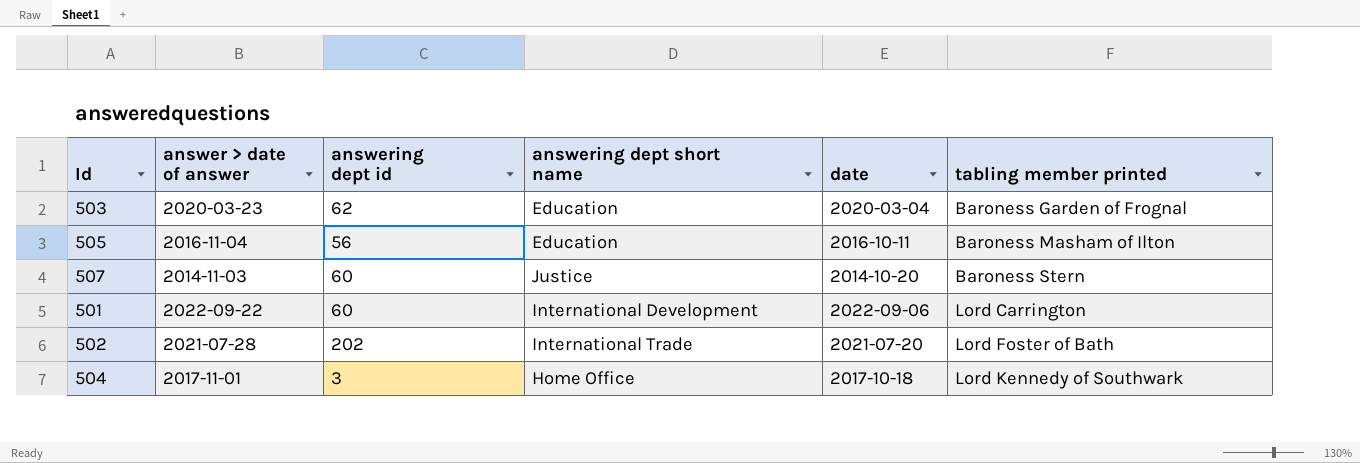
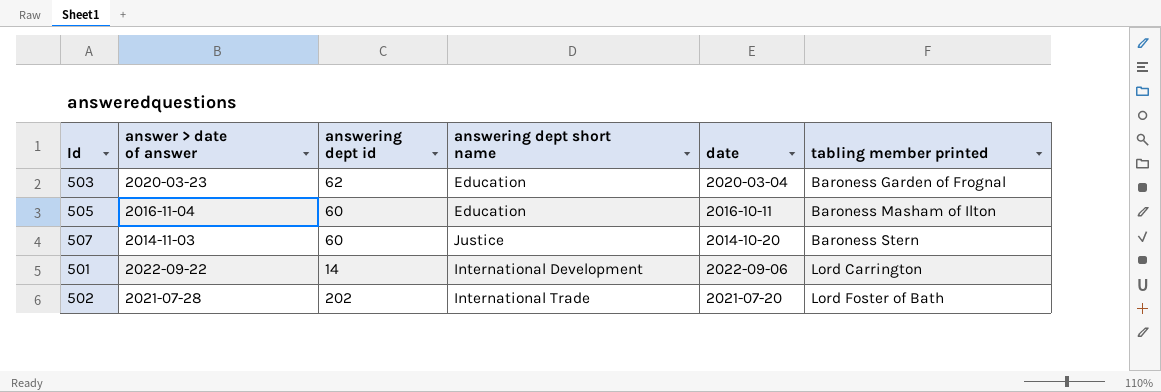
row 504: 2017-11-01 | 3 | Home Office | 2017-10-18 | Lord Kennedy of Southwark -> none
505 | answering dept id: 56 -> 60
501 | answering dept id: 60 -> 14

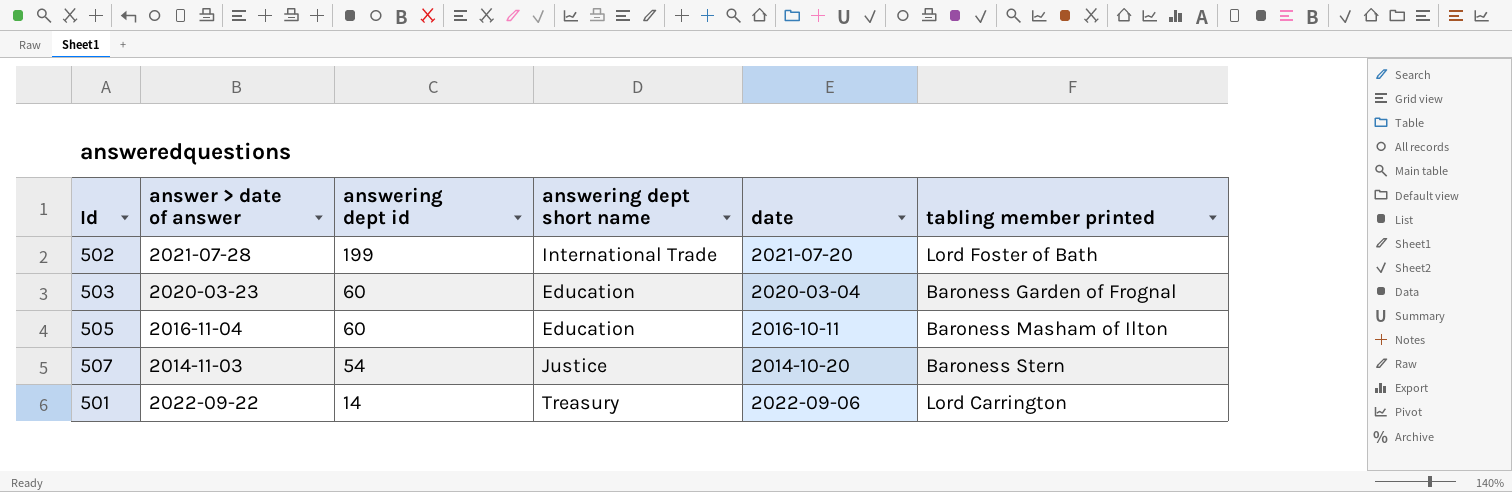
row order: tabling member printed ascending -> answering dept id descending
502 | answering dept id: 202 -> 199
503 | answering dept id: 62 -> 60
507 | answering dept id: 60 -> 54
501 | answering dept short name: International Development -> Treasury

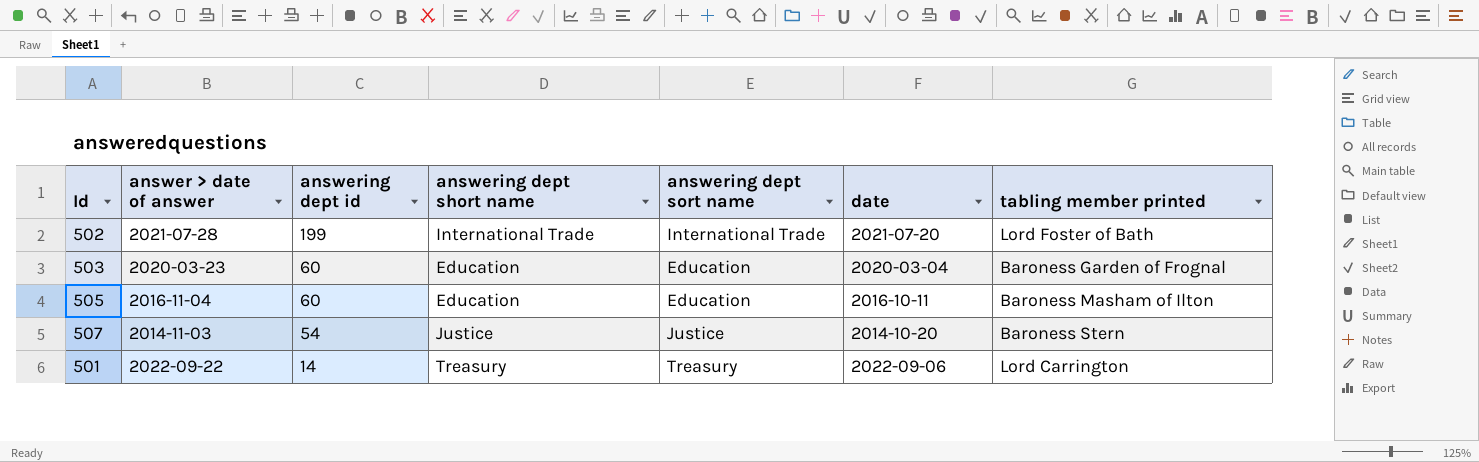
column answering dept sort name | position: none -> 5

